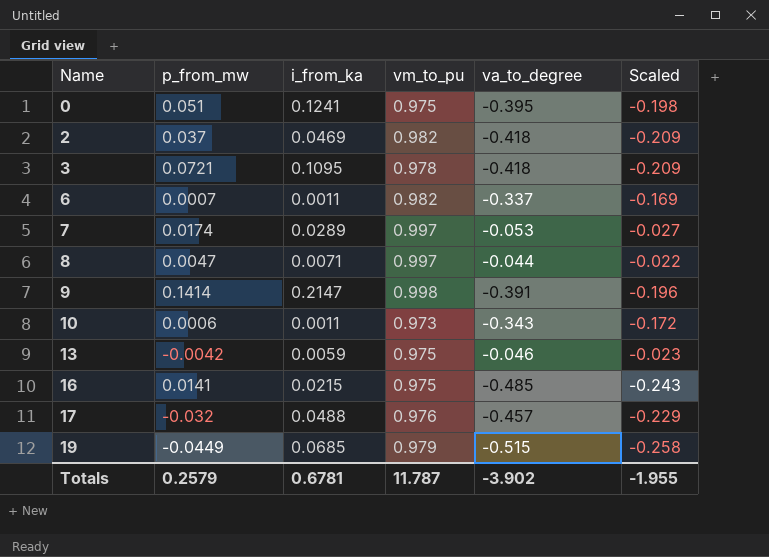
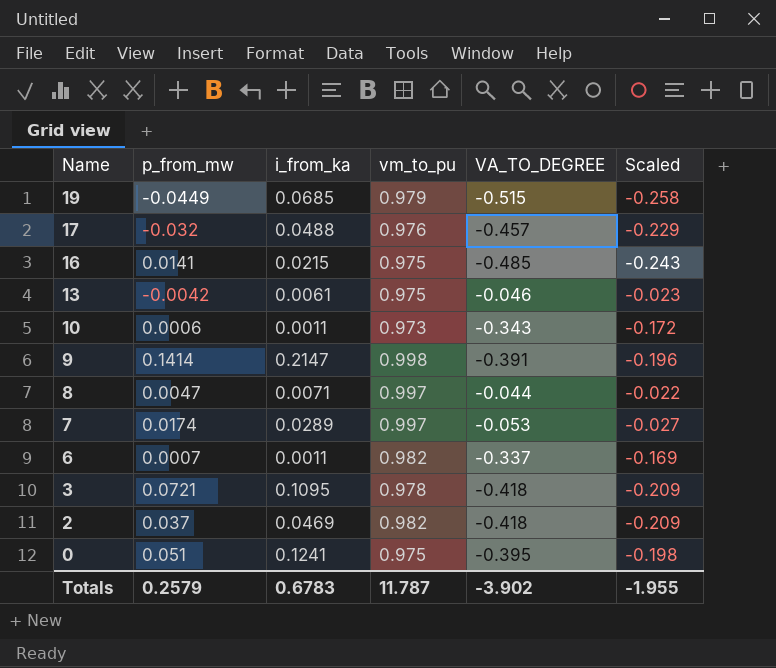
row order: Name ascending -> Name descending
column name: va_to_degree -> VA_TO_DEGREE
13 | i_from_ka: 0.0059 -> 0.0061
Totals | i_from_ka: 0.6781 -> 0.6783

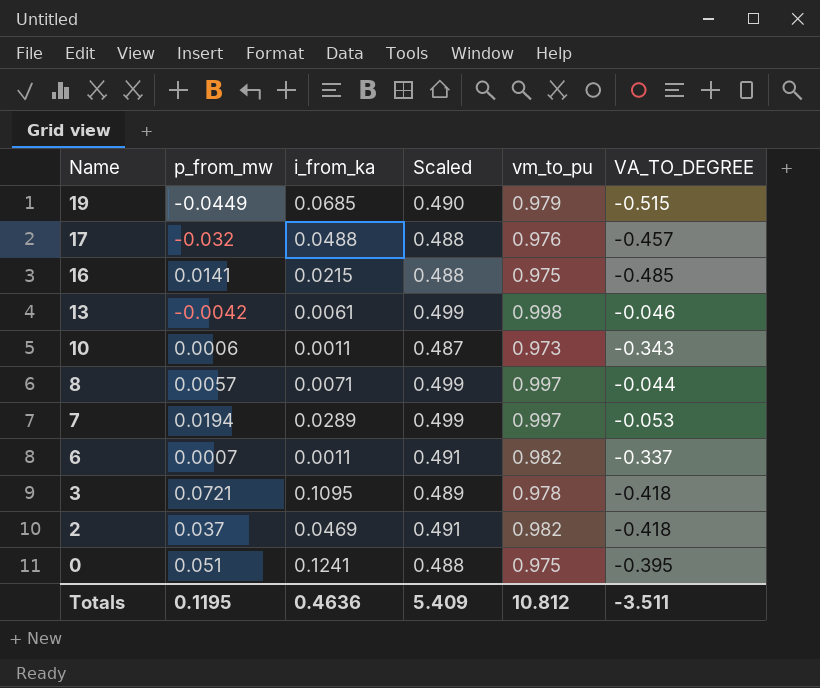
column Scaled | formula: [VA_TO_DEGREE] * 0.5 -> [vm_to_pu] * 0.5
column Scaled | position: 6 -> 4
row 9: 0.1414 | 0.2147 | 0.998 | -0.391 | -0.196 -> none
13 | vm_to_pu: 0.975 -> 0.998
8 | p_from_mw: 0.0047 -> 0.0057
7 | p_from_mw: 0.0174 -> 0.0194
Totals | p_from_mw: 0.2579 -> 0.1195
Totals | i_from_ka: 0.6783 -> 0.4636
Totals | Scaled: -1.955 -> 5.409
Totals | vm_to_pu: 11.787 -> 10.812
Totals | VA_TO_DEGREE: -3.902 -> -3.511

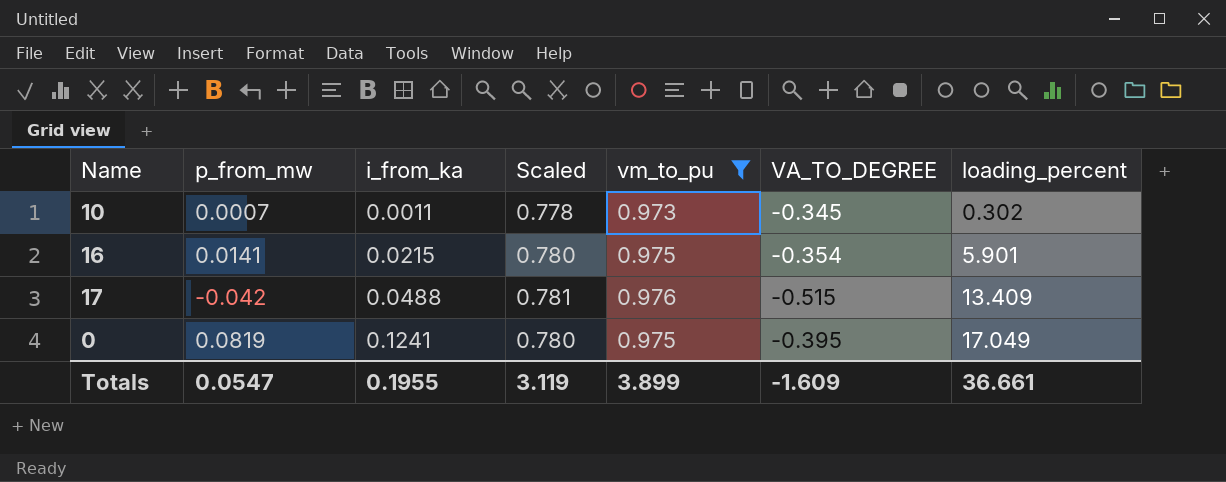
filter: none -> vm_to_pu <= 0.976
row order: Name descending -> i_from_ka ascending
column Scaled | formula: [vm_to_pu] * 0.5 -> [vm_to_pu] * 0.8
column loading_percent | position: none -> 7
10 | p_from_mw: 0.0006 -> 0.0007
10 | VA_TO_DEGREE: -0.343 -> -0.345
16 | VA_TO_DEGREE: -0.485 -> -0.354
17 | p_from_mw: -0.032 -> -0.042
17 | VA_TO_DEGREE: -0.457 -> -0.515
0 | p_from_mw: 0.051 -> 0.0819
Totals | p_from_mw: 0.1195 -> 0.0547
Totals | i_from_ka: 0.4636 -> 0.1955
Totals | Scaled: 5.409 -> 3.119
Totals | vm_to_pu: 10.812 -> 3.899
Totals | VA_TO_DEGREE: -3.511 -> -1.609

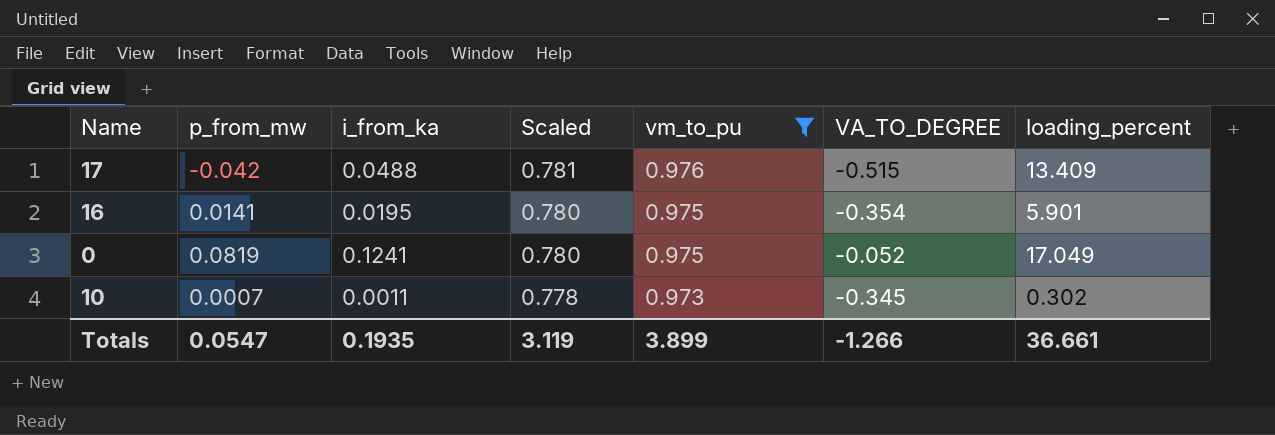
row order: i_from_ka ascending -> Scaled descending
16 | i_from_ka: 0.0215 -> 0.0195
0 | VA_TO_DEGREE: -0.395 -> -0.052
Totals | i_from_ka: 0.1955 -> 0.1935
Totals | VA_TO_DEGREE: -1.609 -> -1.266

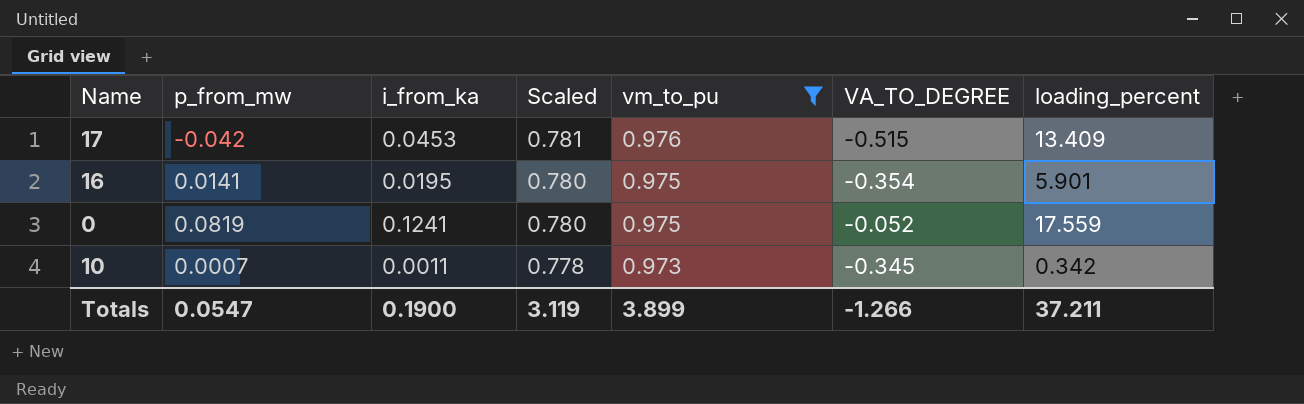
17 | i_from_ka: 0.0488 -> 0.0453
0 | loading_percent: 17.049 -> 17.559
10 | loading_percent: 0.302 -> 0.342
Totals | i_from_ka: 0.1935 -> 0.1900
Totals | loading_percent: 36.661 -> 37.211

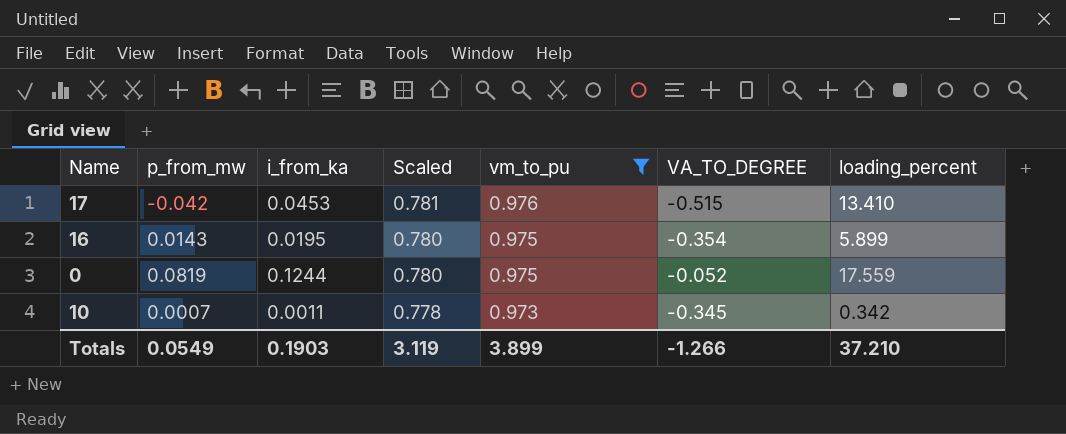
17 | loading_percent: 13.409 -> 13.410
16 | p_from_mw: 0.0141 -> 0.0143
16 | loading_percent: 5.901 -> 5.899
0 | i_from_ka: 0.1241 -> 0.1244
Totals | p_from_mw: 0.0547 -> 0.0549
Totals | i_from_ka: 0.1900 -> 0.1903
Totals | loading_percent: 37.211 -> 37.210

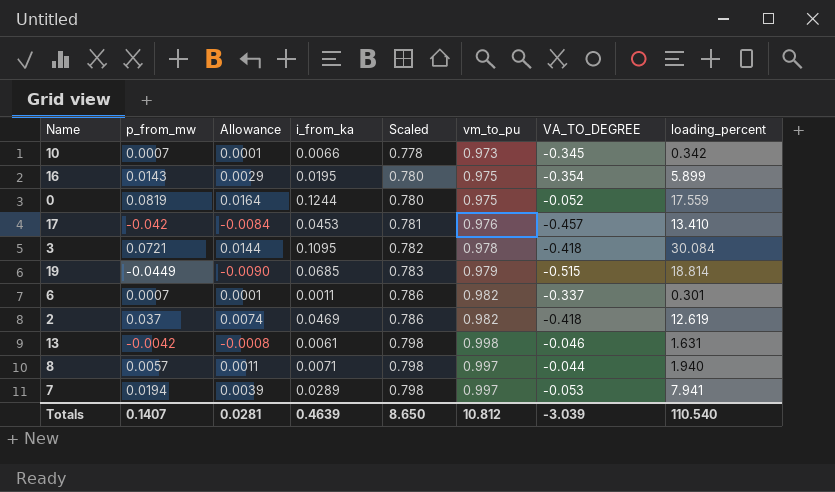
filter: vm_to_pu <= 0.976 -> none
row order: Scaled descending -> Scaled ascending
column Allowance | formula: none -> [p_from_mw] * 0.2
10 | i_from_ka: 0.0011 -> 0.0066
17 | VA_TO_DEGREE: -0.515 -> -0.457
Totals | p_from_mw: 0.0549 -> 0.1407
Totals | i_from_ka: 0.1903 -> 0.4639
Totals | Scaled: 3.119 -> 8.650
Totals | vm_to_pu: 3.899 -> 10.812
Totals | VA_TO_DEGREE: -1.266 -> -3.039
Totals | loading_percent: 37.210 -> 110.540

